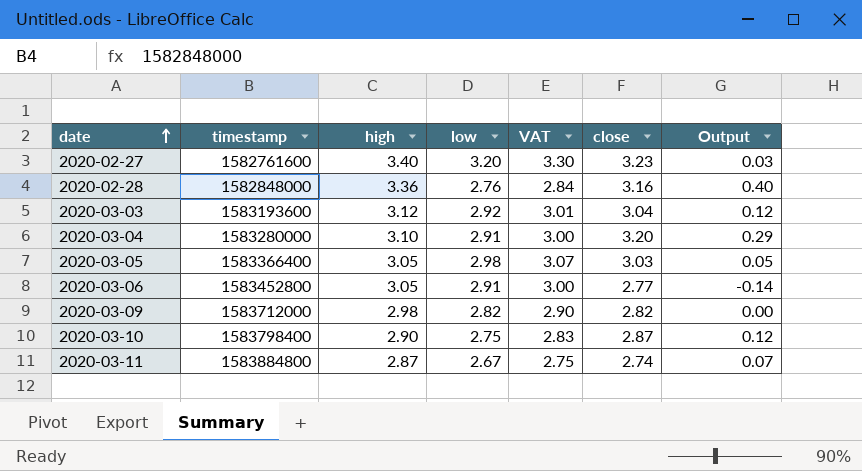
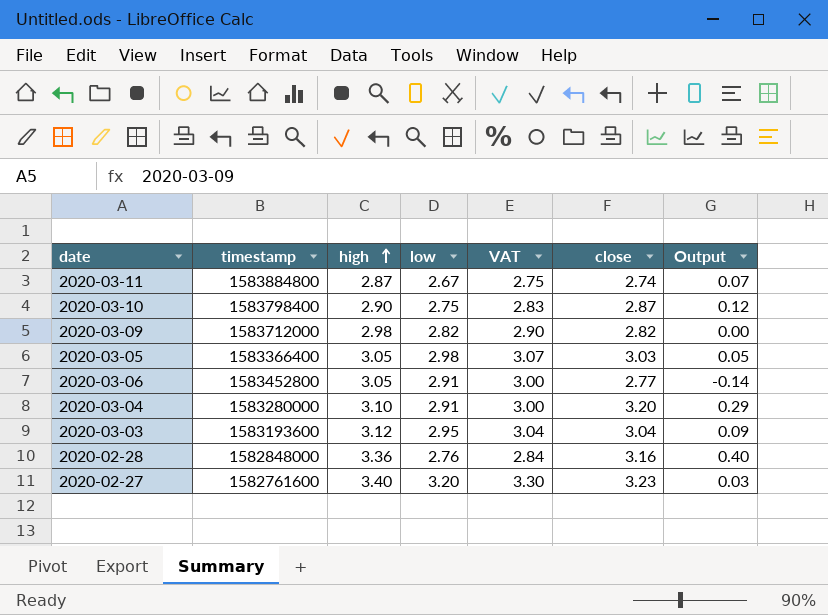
row order: date ascending -> high ascending
2020-03-03 | low: 2.92 -> 2.95
2020-03-03 | VAT: 3.01 -> 3.04
2020-03-03 | Output: 0.12 -> 0.09

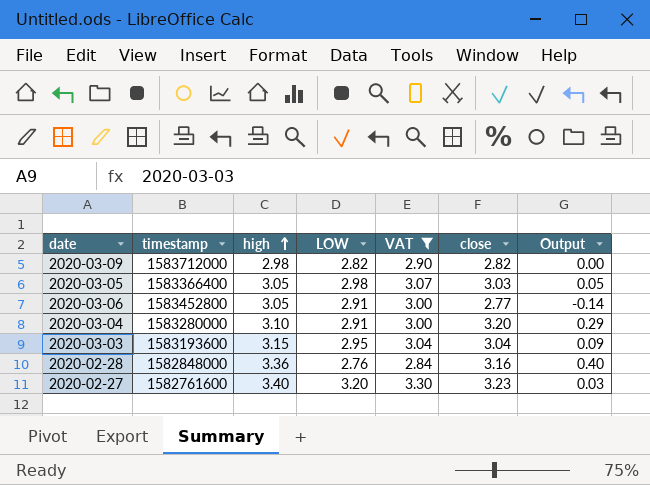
filter: none -> VAT >= 2.84
column name: low -> LOW
2020-03-03 | high: 3.12 -> 3.15

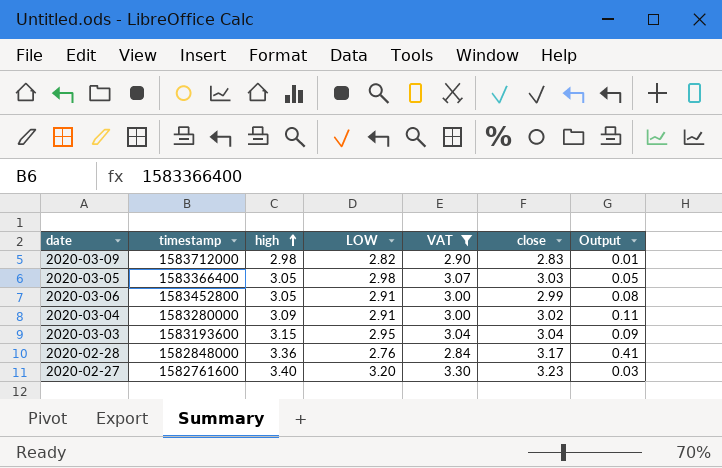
2020-03-09 | close: 2.82 -> 2.83
2020-03-09 | Output: 0.00 -> 0.01
2020-03-06 | close: 2.77 -> 2.99
2020-03-06 | Output: -0.14 -> 0.08
2020-03-04 | high: 3.10 -> 3.09
2020-03-04 | close: 3.20 -> 3.02
2020-03-04 | Output: 0.29 -> 0.11
2020-02-28 | close: 3.16 -> 3.17
2020-02-28 | Output: 0.40 -> 0.41

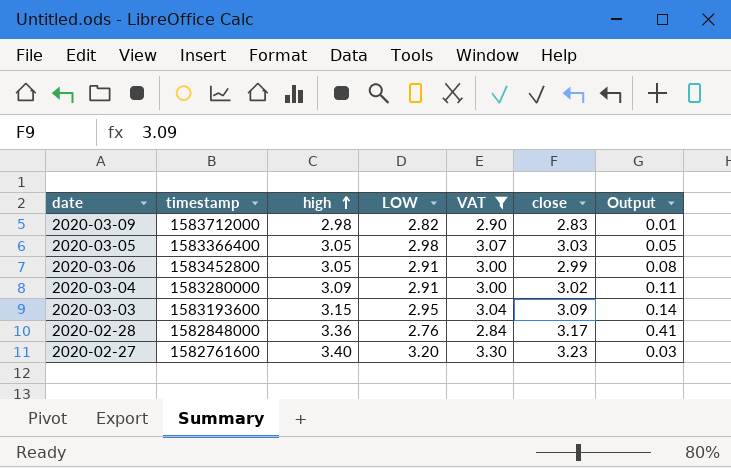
2020-03-03 | close: 3.04 -> 3.09
2020-03-03 | Output: 0.09 -> 0.14

